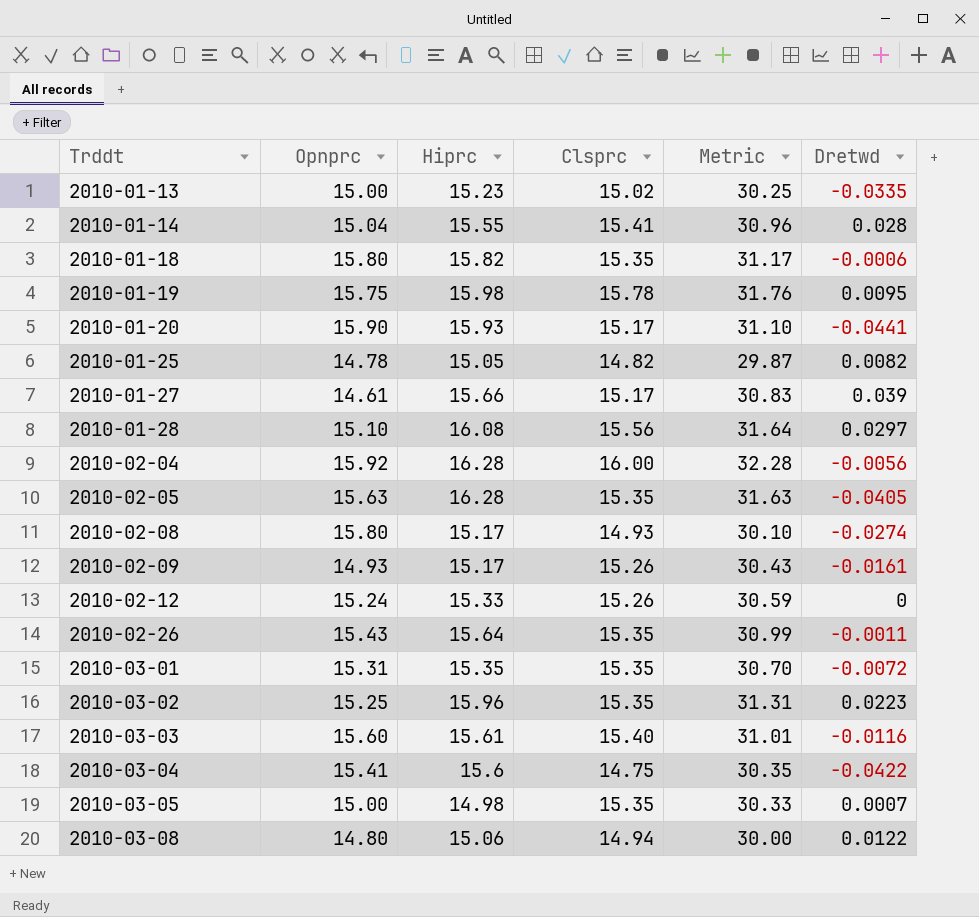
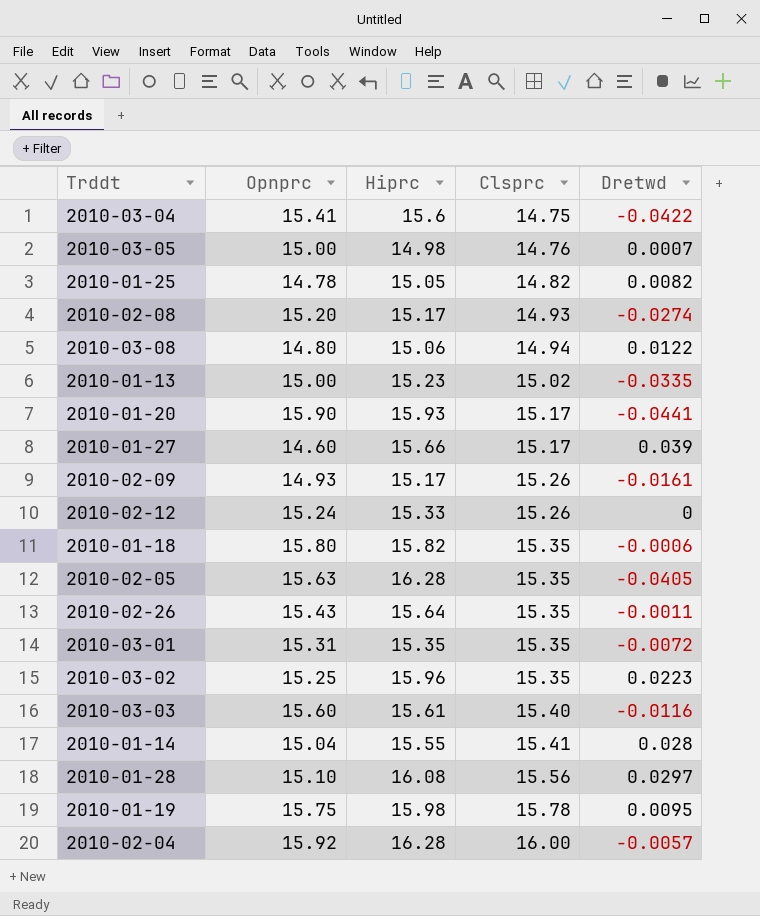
row order: Trddt ascending -> Clsprc ascending
column Metric | formula: [Hiprc] + [Clsprc] -> none
2010-03-05 | Clsprc: 15.35 -> 14.76
2010-02-08 | Opnprc: 15.80 -> 15.20
2010-01-27 | Opnprc: 14.61 -> 14.60
2010-02-04 | Dretwd: -0.0056 -> -0.0057

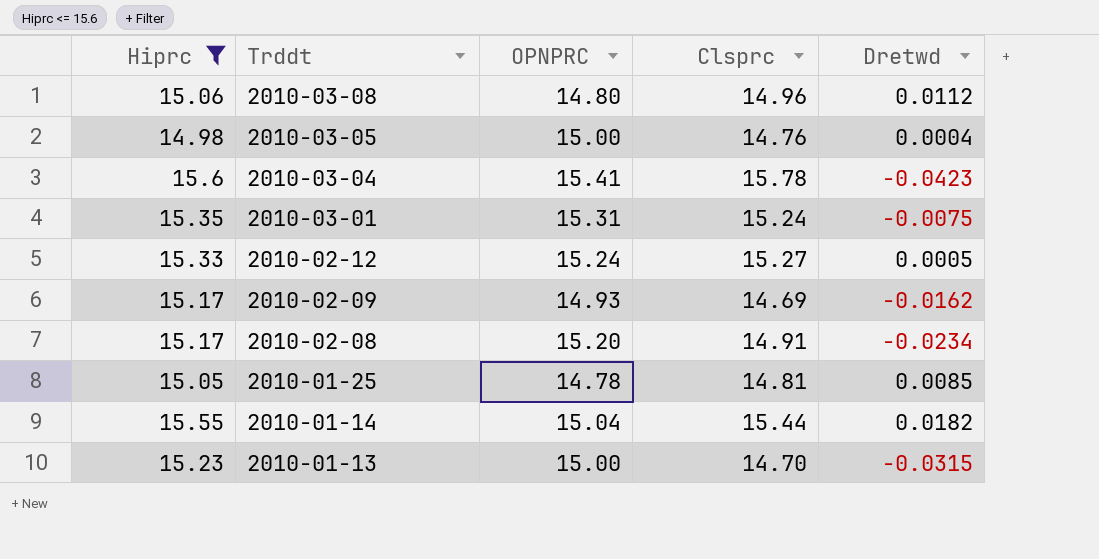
filter: none -> Hiprc <= 15.6
row order: Clsprc ascending -> Trddt descending
column Hiprc | position: 3 -> 1
column name: Opnprc -> OPNPRC
2010-03-08 | Clsprc: 14.94 -> 14.96
2010-03-08 | Dretwd: 0.0122 -> 0.0112
2010-03-05 | Dretwd: 0.0007 -> 0.0004
2010-03-04 | Clsprc: 14.75 -> 15.78
2010-03-04 | Dretwd: -0.0422 -> -0.0423
2010-03-01 | Clsprc: 15.35 -> 15.24
2010-03-01 | Dretwd: -0.0072 -> -0.0075
2010-02-12 | Clsprc: 15.26 -> 15.27
2010-02-12 | Dretwd: 0 -> 0.0005
2010-02-09 | Clsprc: 15.26 -> 14.69
2010-02-09 | Dretwd: -0.0161 -> -0.0162
2010-02-08 | Clsprc: 14.93 -> 14.91
2010-02-08 | Dretwd: -0.0274 -> -0.0234
2010-01-25 | Clsprc: 14.82 -> 14.81
2010-01-25 | Dretwd: 0.0082 -> 0.0085
2010-01-14 | Clsprc: 15.41 -> 15.44
2010-01-14 | Dretwd: 0.028 -> 0.0182
2010-01-13 | Clsprc: 15.02 -> 14.70
2010-01-13 | Dretwd: -0.0335 -> -0.0315

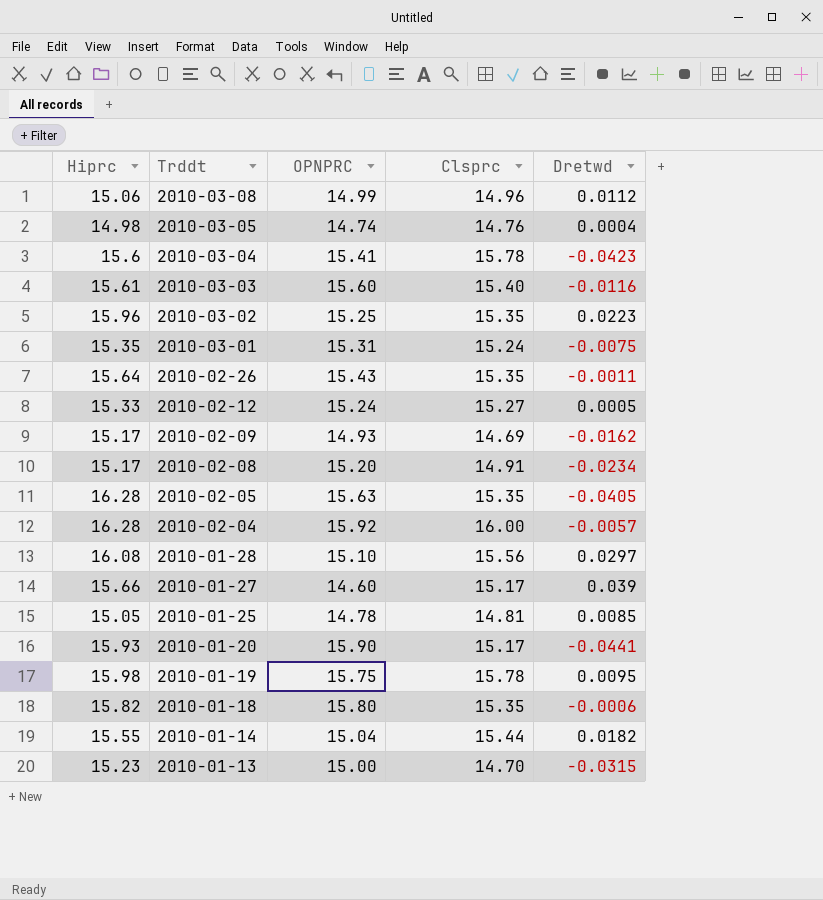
filter: Hiprc <= 15.6 -> none
2010-03-08 | OPNPRC: 14.80 -> 14.99
2010-03-05 | OPNPRC: 15.00 -> 14.74

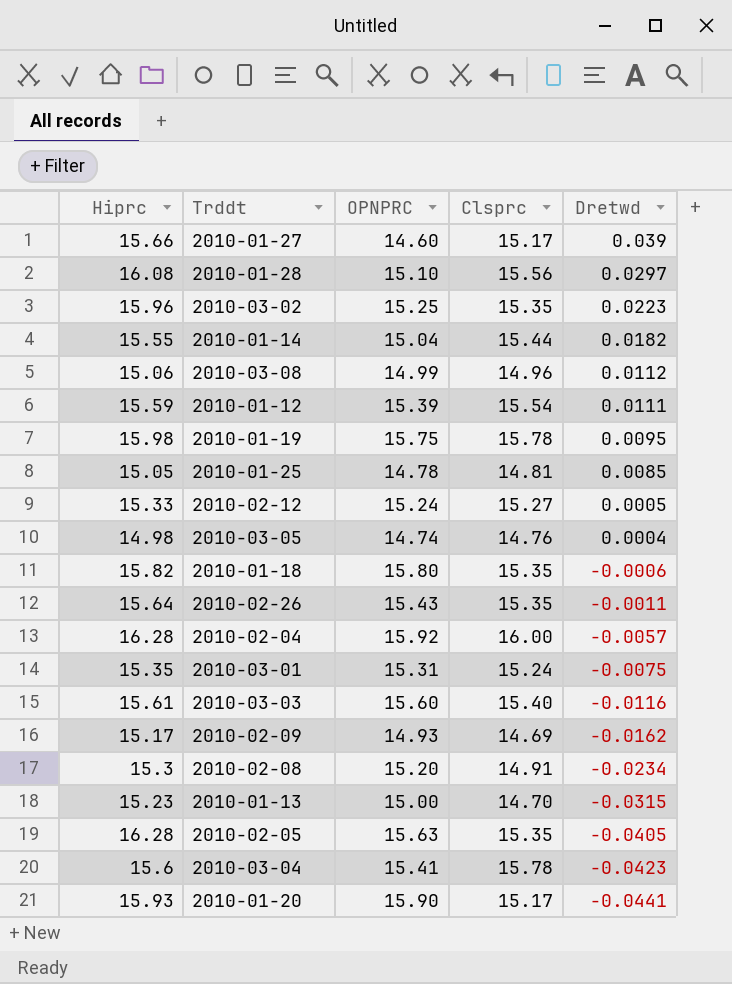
row order: Trddt descending -> Dretwd descending
row 2010-01-12: none -> 15.59 | 15.39 | 15.54 | 0.0111
2010-02-08 | Hiprc: 15.17 -> 15.3

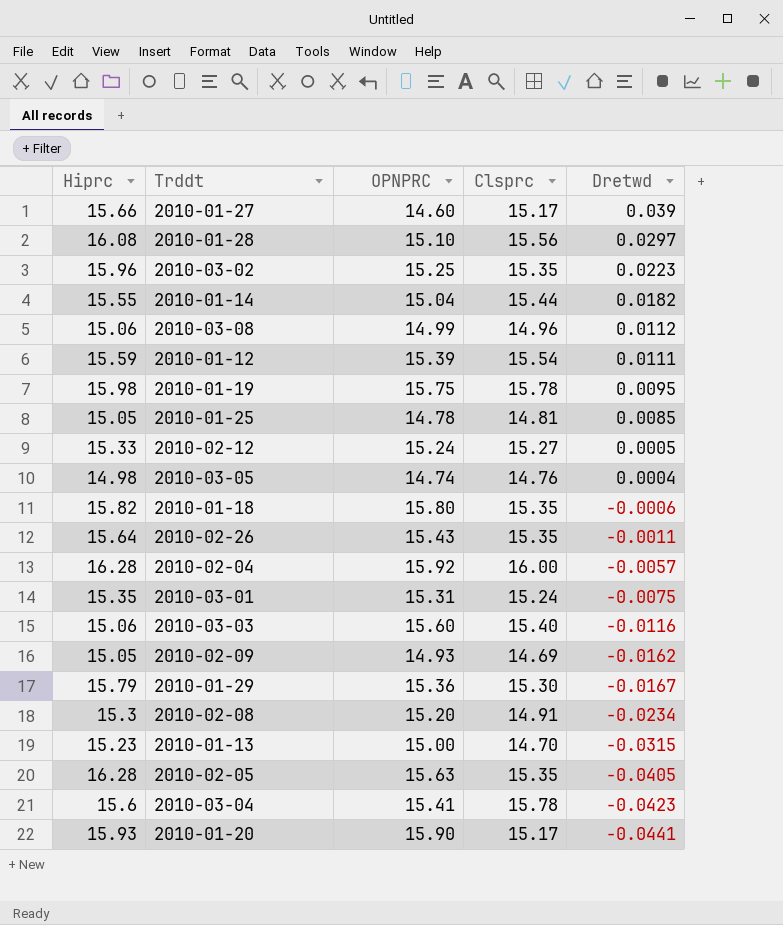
2010-03-03 | Hiprc: 15.61 -> 15.06
2010-02-09 | Hiprc: 15.17 -> 15.05
row 2010-01-29: none -> 15.79 | 15.36 | 15.30 | -0.0167

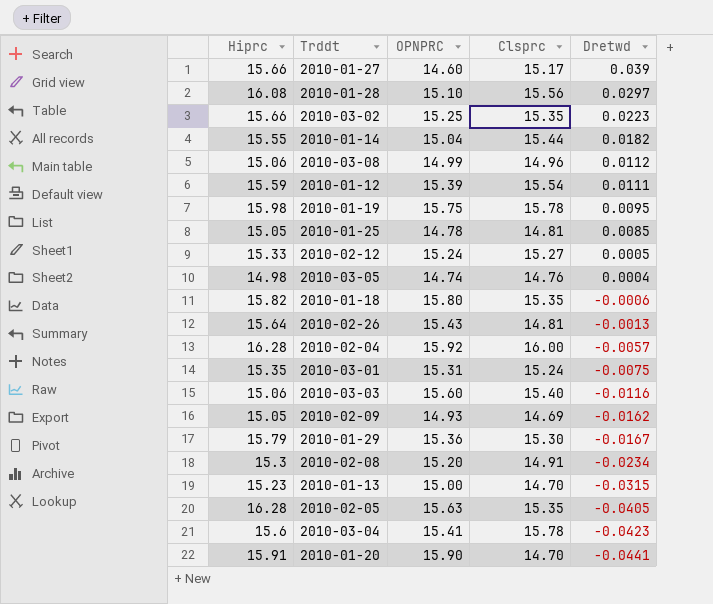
2010-03-02 | Hiprc: 15.96 -> 15.66
2010-02-26 | Clsprc: 15.35 -> 14.81
2010-02-26 | Dretwd: -0.0011 -> -0.0013
2010-01-20 | Hiprc: 15.93 -> 15.91
2010-01-20 | Clsprc: 15.17 -> 14.70

